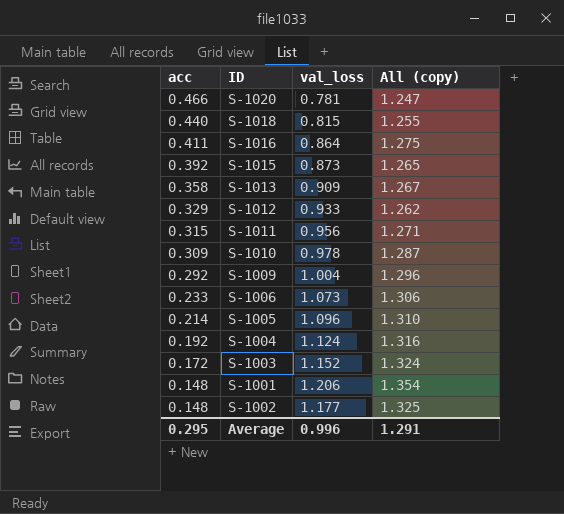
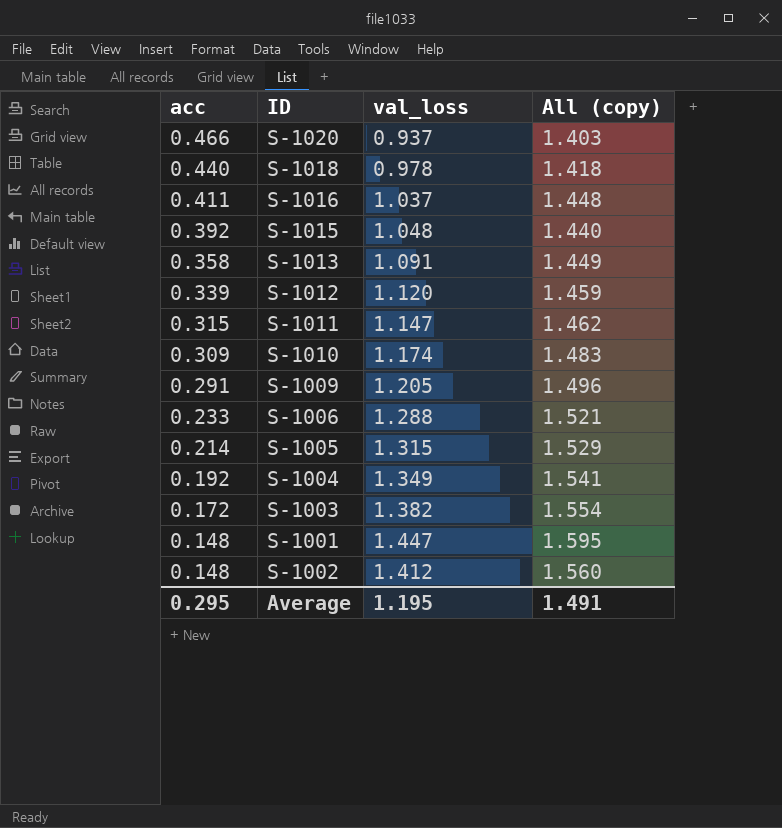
S-1020 | val_loss: 0.781 -> 0.937
S-1020 | All (copy): 1.247 -> 1.403
S-1018 | val_loss: 0.815 -> 0.978
S-1018 | All (copy): 1.255 -> 1.418
S-1016 | val_loss: 0.864 -> 1.037
S-1016 | All (copy): 1.275 -> 1.448
S-1015 | val_loss: 0.873 -> 1.048
S-1015 | All (copy): 1.265 -> 1.440
S-1013 | val_loss: 0.909 -> 1.091
S-1013 | All (copy): 1.267 -> 1.449
S-1012 | acc: 0.329 -> 0.339
S-1012 | val_loss: 0.933 -> 1.120
S-1012 | All (copy): 1.262 -> 1.459
S-1011 | val_loss: 0.956 -> 1.147
S-1011 | All (copy): 1.271 -> 1.462
S-1010 | val_loss: 0.978 -> 1.174
S-1010 | All (copy): 1.287 -> 1.483
S-1009 | acc: 0.292 -> 0.291
S-1009 | val_loss: 1.004 -> 1.205
S-1009 | All (copy): 1.296 -> 1.496
S-1006 | val_loss: 1.073 -> 1.288
S-1006 | All (copy): 1.306 -> 1.521
S-1005 | val_loss: 1.096 -> 1.315
S-1005 | All (copy): 1.310 -> 1.529
S-1004 | val_loss: 1.124 -> 1.349
S-1004 | All (copy): 1.316 -> 1.541
S-1003 | val_loss: 1.152 -> 1.382
S-1003 | All (copy): 1.324 -> 1.554
S-1001 | val_loss: 1.206 -> 1.447
S-1001 | All (copy): 1.354 -> 1.595
S-1002 | val_loss: 1.177 -> 1.412
S-1002 | All (copy): 1.325 -> 1.560
Average | val_loss: 0.996 -> 1.195
Average | All (copy): 1.291 -> 1.491

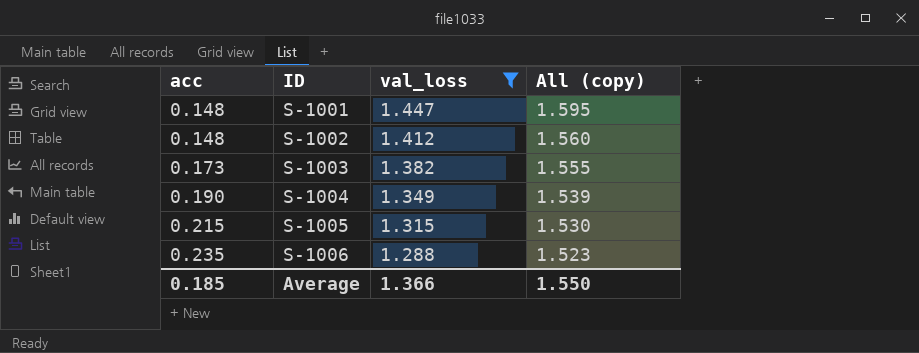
filter: none -> val_loss >= 1.288
row order: acc descending -> acc ascending
S-1003 | acc: 0.172 -> 0.173
S-1003 | All (copy): 1.554 -> 1.555
S-1004 | acc: 0.192 -> 0.190
S-1004 | All (copy): 1.541 -> 1.539
S-1005 | acc: 0.214 -> 0.215
S-1005 | All (copy): 1.529 -> 1.530
S-1006 | acc: 0.233 -> 0.235
S-1006 | All (copy): 1.521 -> 1.523
Average | acc: 0.295 -> 0.185
Average | val_loss: 1.195 -> 1.366
Average | All (copy): 1.491 -> 1.550

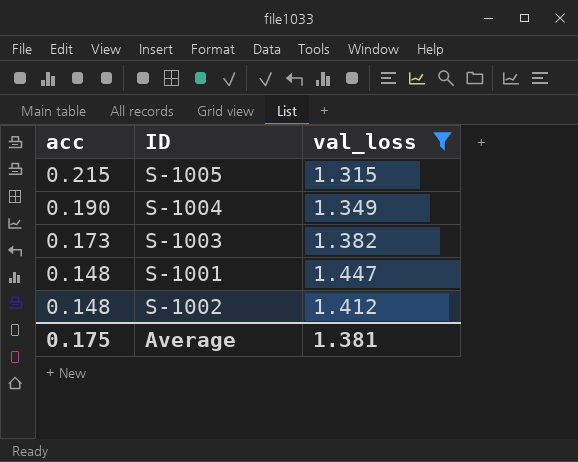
row order: acc ascending -> acc descending
column All (copy) | formula: [acc] + [val_loss] -> none
row S-1006: 0.235 | 1.288 | 1.523 -> none
Average | acc: 0.185 -> 0.175
Average | val_loss: 1.366 -> 1.381

